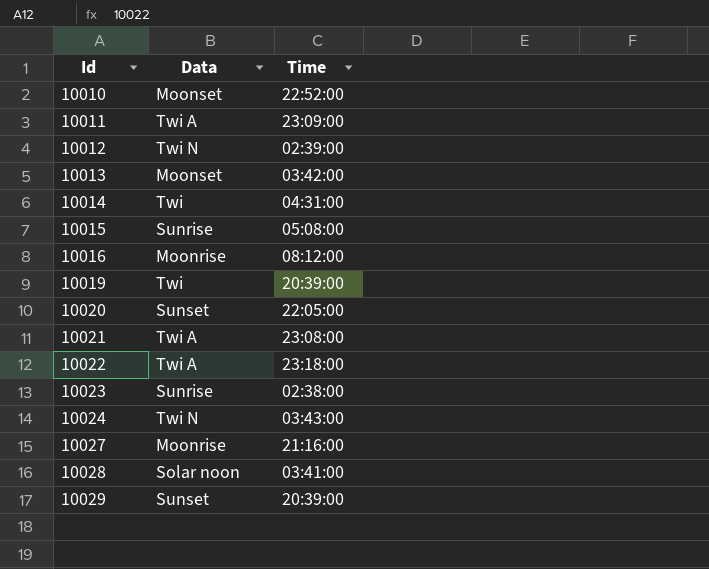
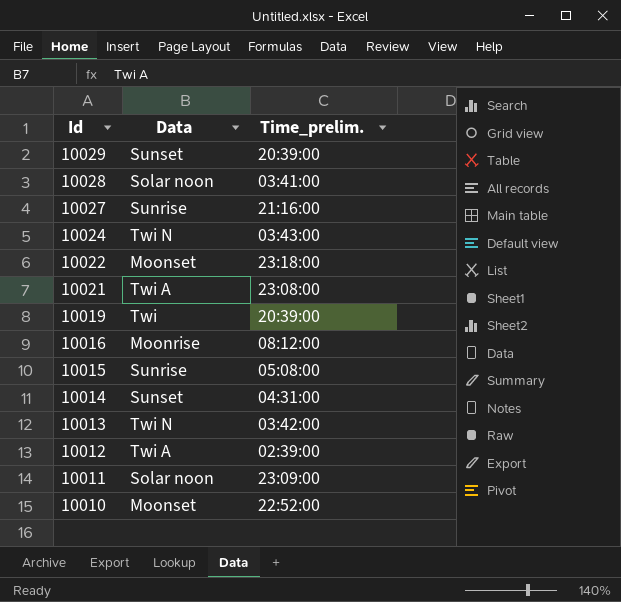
row order: Id ascending -> Id descending
column name: Time -> Time_prelim.
row 10020: Sunset | 22:05:00 -> none
row 10023: Sunrise | 02:38:00 -> none
10027 | Data: Moonrise -> Sunrise
10022 | Data: Twi A -> Moonset
10014 | Data: Twi -> Sunset
10013 | Data: Moonset -> Twi N
10012 | Data: Twi N -> Twi A
10011 | Data: Twi A -> Solar noon

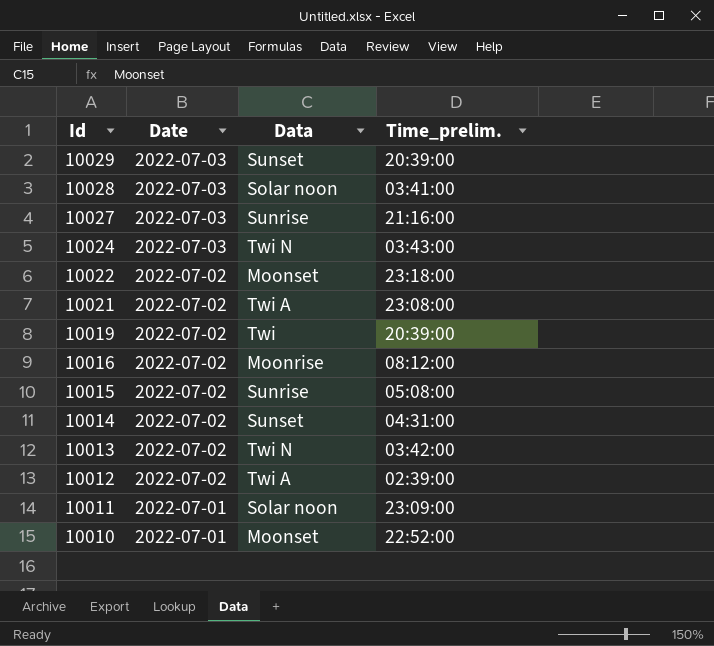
column Date | position: none -> 2

